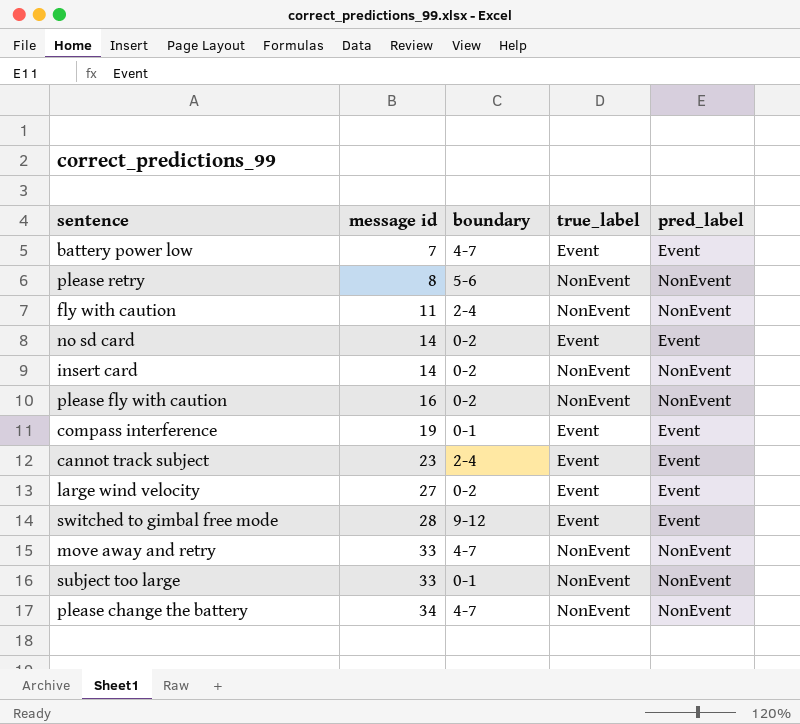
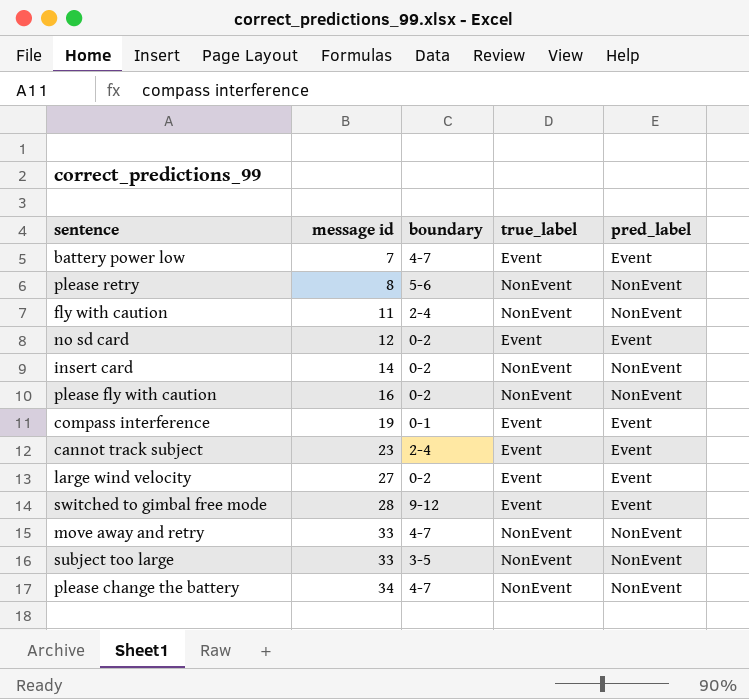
no sd card | message id: 14 -> 12
subject too large | boundary: 0-1 -> 3-5

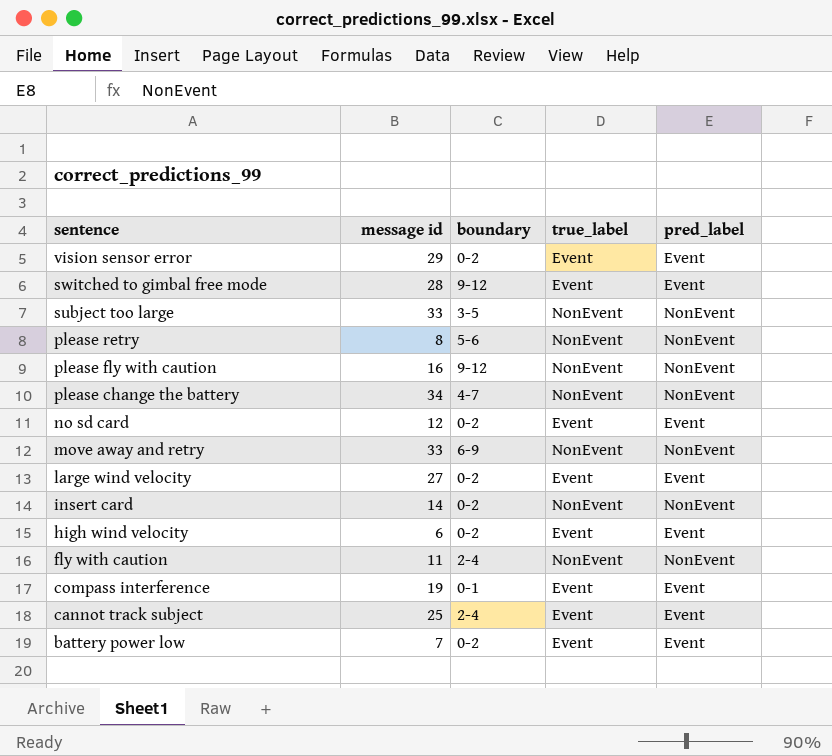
row order: message id ascending -> sentence descending
row vision sensor error: none -> 29 | 0-2 | Event | Event
please fly with caution | boundary: 0-2 -> 9-12
move away and retry | boundary: 4-7 -> 6-9
row high wind velocity: none -> 6 | 0-2 | Event | Event
cannot track subject | message id: 23 -> 25
battery power low | boundary: 4-7 -> 0-2

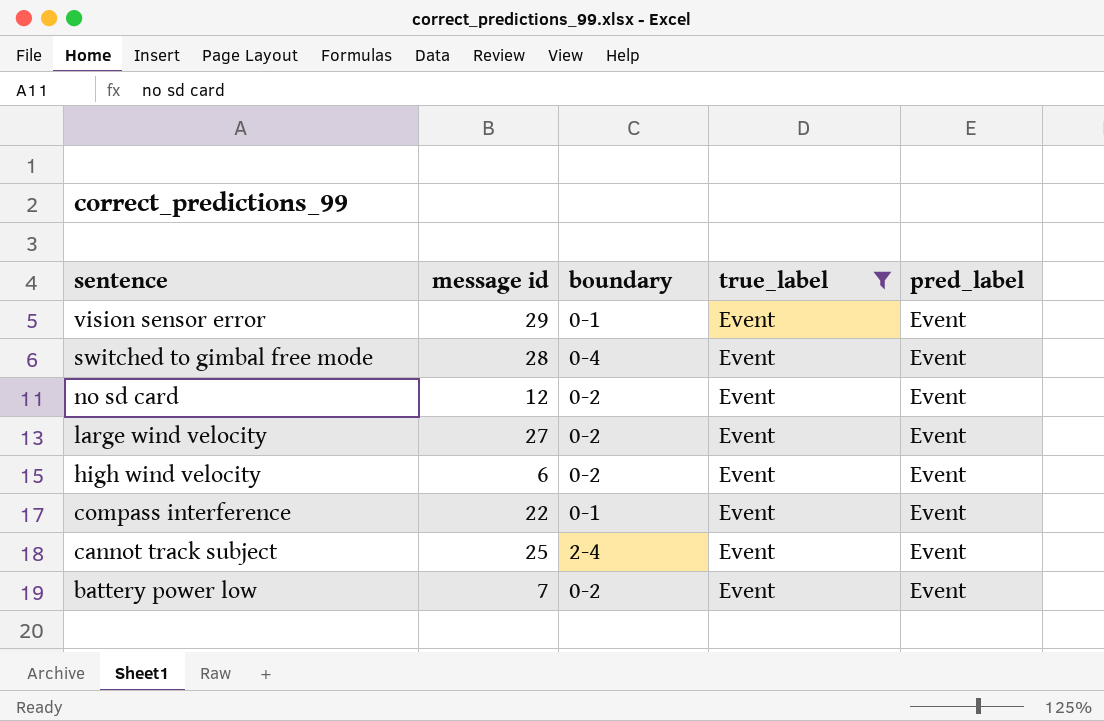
filter: none -> true_label = Event
vision sensor error | boundary: 0-2 -> 0-1
switched to gimbal free mode | boundary: 9-12 -> 0-4
compass interference | message id: 19 -> 22

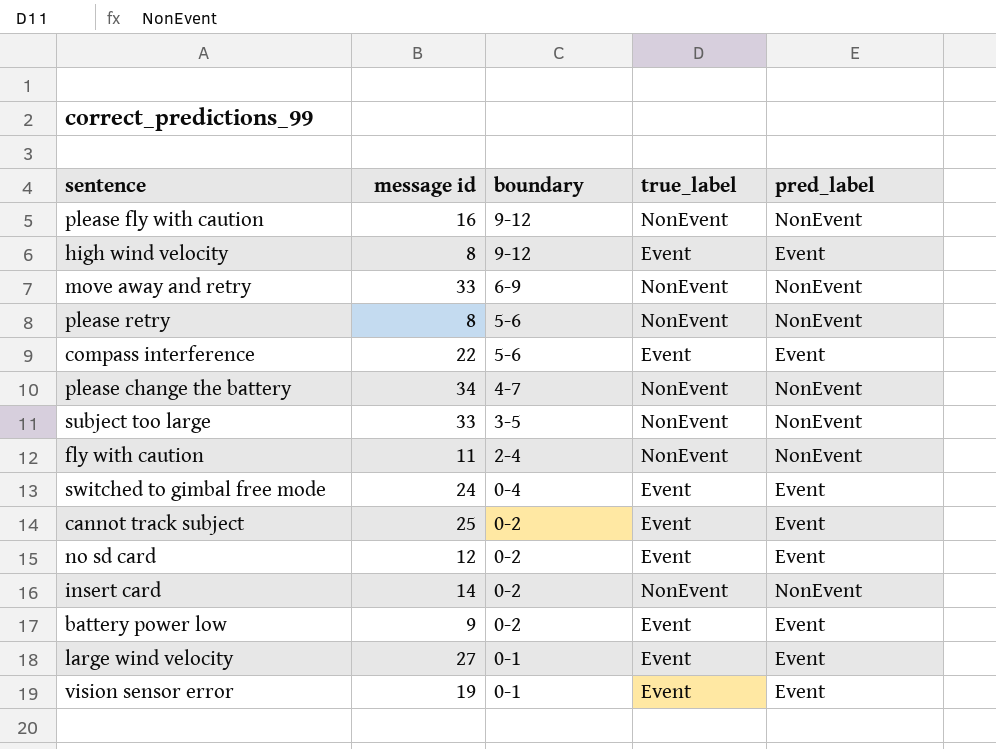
filter: true_label = Event -> none
row order: sentence descending -> boundary descending
high wind velocity | message id: 6 -> 8
high wind velocity | boundary: 0-2 -> 9-12
compass interference | boundary: 0-1 -> 5-6
switched to gimbal free mode | message id: 28 -> 24
cannot track subject | boundary: 2-4 -> 0-2
battery power low | message id: 7 -> 9
large wind velocity | boundary: 0-2 -> 0-1
vision sensor error | message id: 29 -> 19

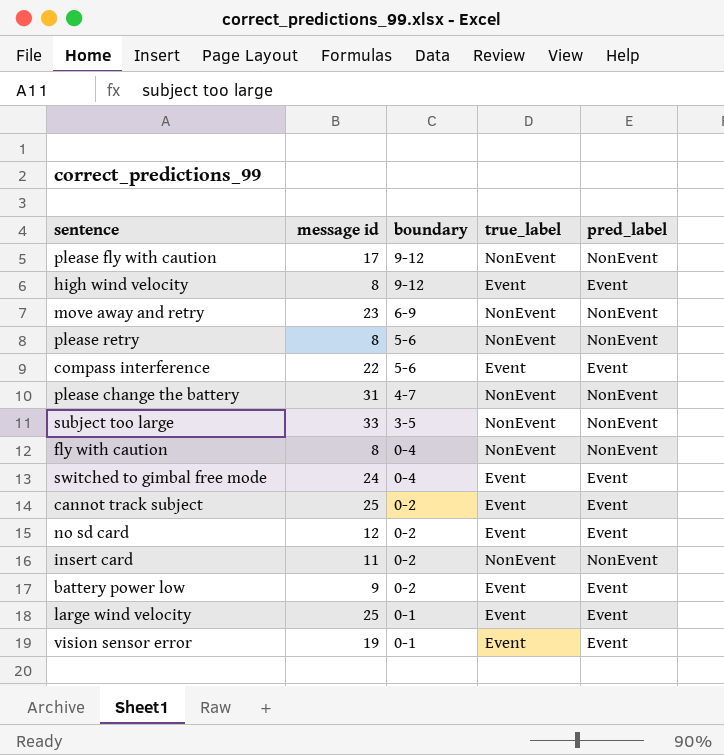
please fly with caution | message id: 16 -> 17
move away and retry | message id: 33 -> 23
please change the battery | message id: 34 -> 31
fly with caution | message id: 11 -> 8
fly with caution | boundary: 2-4 -> 0-4
insert card | message id: 14 -> 11
large wind velocity | message id: 27 -> 25

